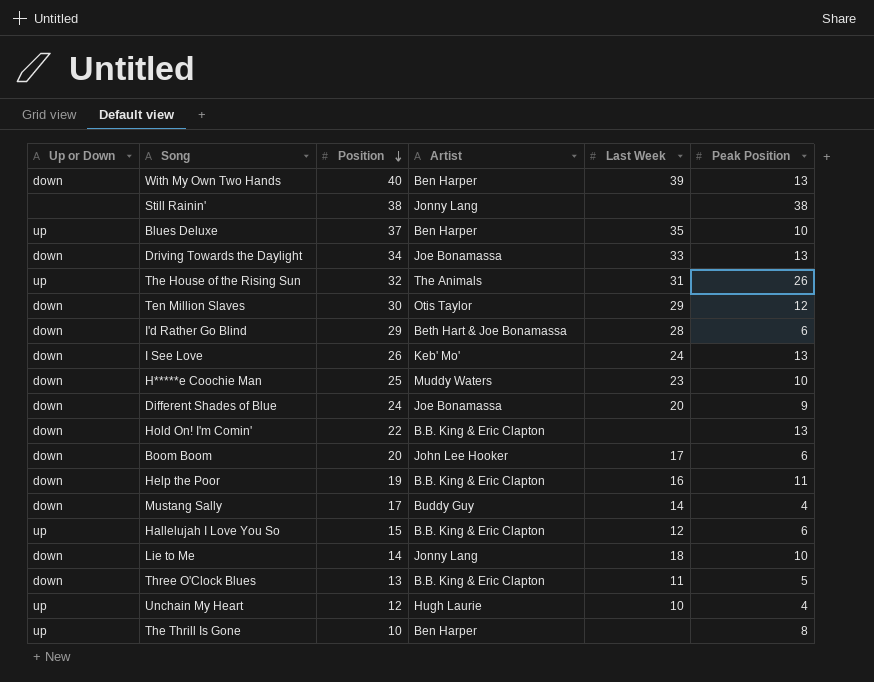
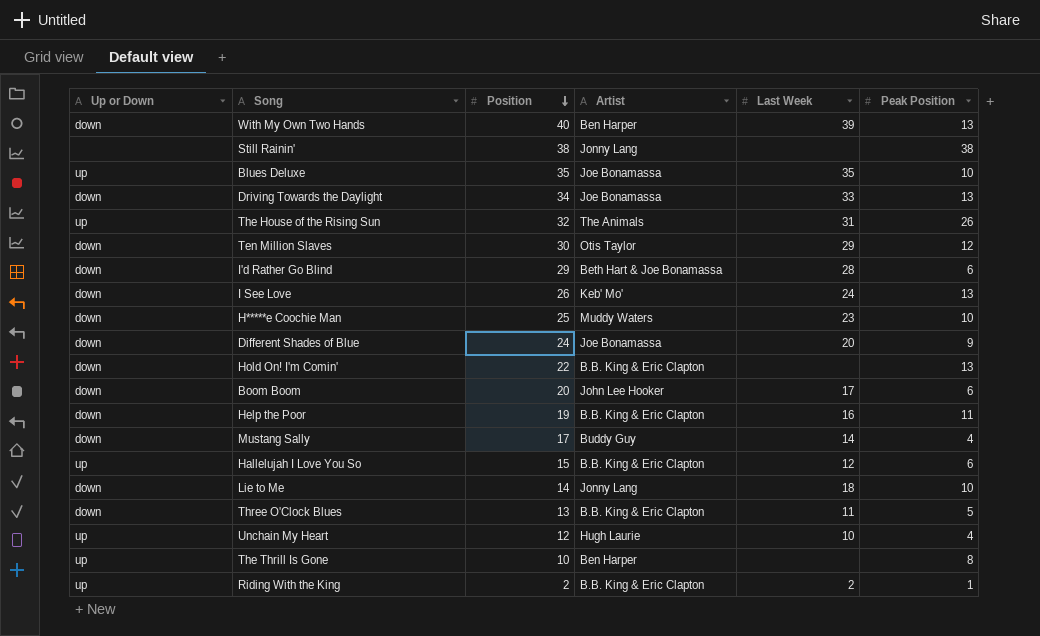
Blues Deluxe | Position: 37 -> 35
Blues Deluxe | Artist: Ben Harper -> Joe Bonamassa
row Riding With the King: none -> up | 2 | B.B. King & Eric Clapton | 2 | 1

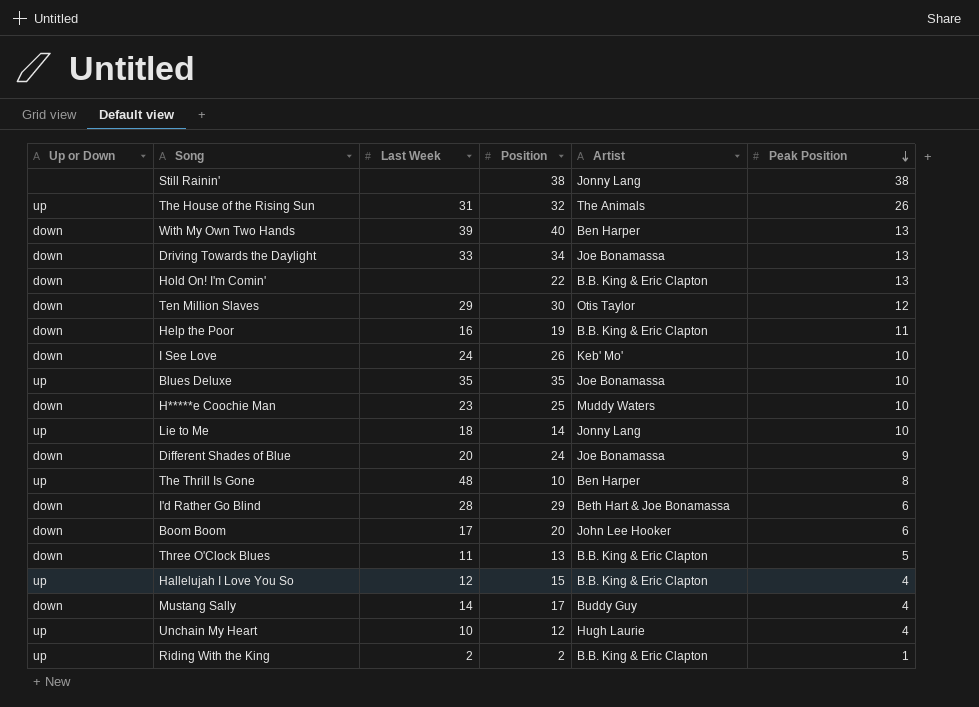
row order: Position descending -> Peak Position descending
column Last Week | position: 5 -> 3
I See Love | Peak Position: 13 -> 10
Lie to Me | Up or Down: down -> up
The Thrill Is Gone | Last Week: none -> 48
Hallelujah I Love You So | Peak Position: 6 -> 4

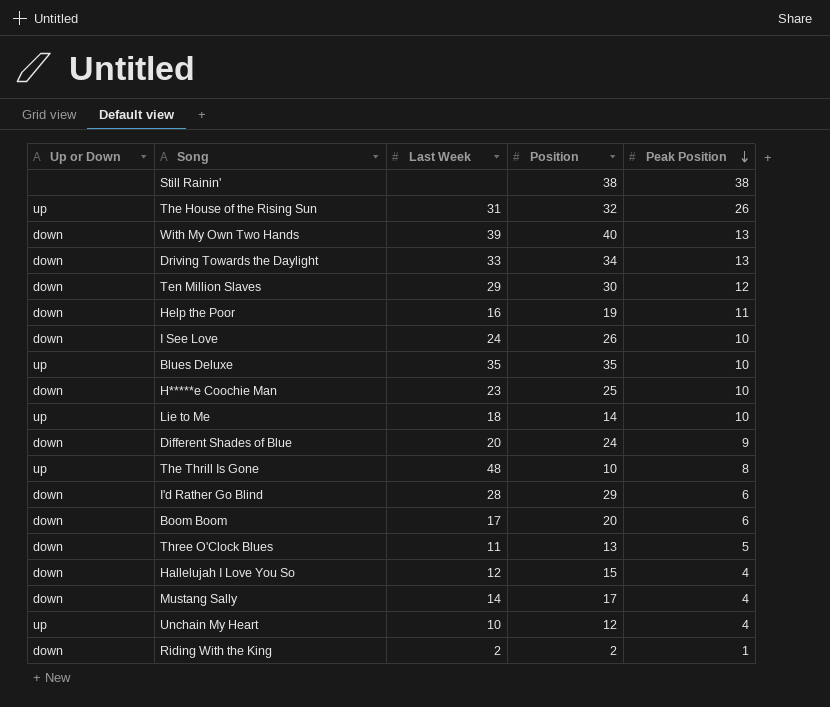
column Artist | position: 5 -> none
row Hold On! I'm Comin': down | none | 22 | B.B. King & Eric Clapton | 13 -> none
Hallelujah I Love You So | Up or Down: up -> down
Riding With the King | Up or Down: up -> down

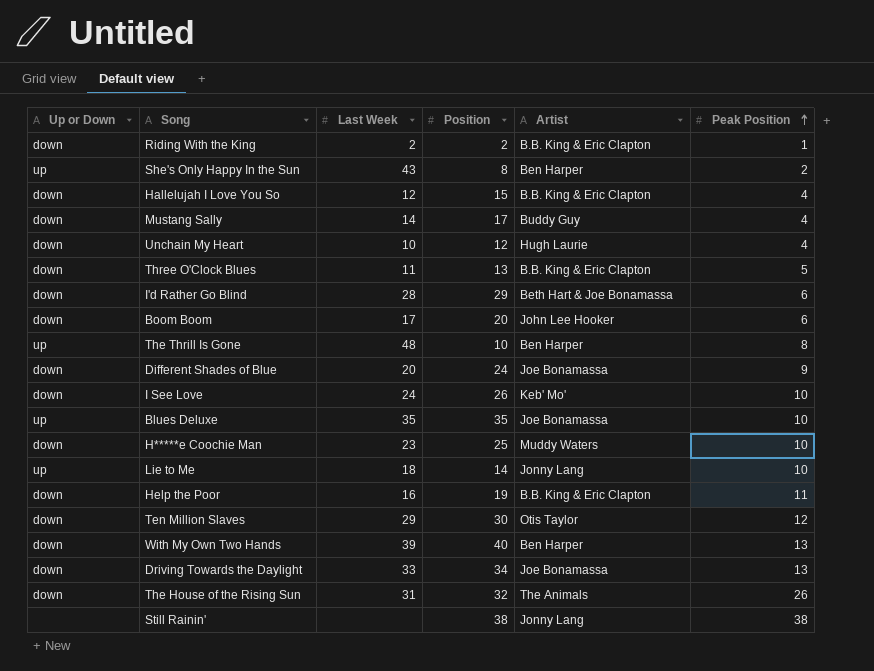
row order: Peak Position descending -> Peak Position ascending
column Artist | position: none -> 5
row She's Only Happy In the Sun: none -> up | 43 | 8 | Ben Harper | 2
Unchain My Heart | Up or Down: up -> down
The House of the Rising Sun | Up or Down: up -> down

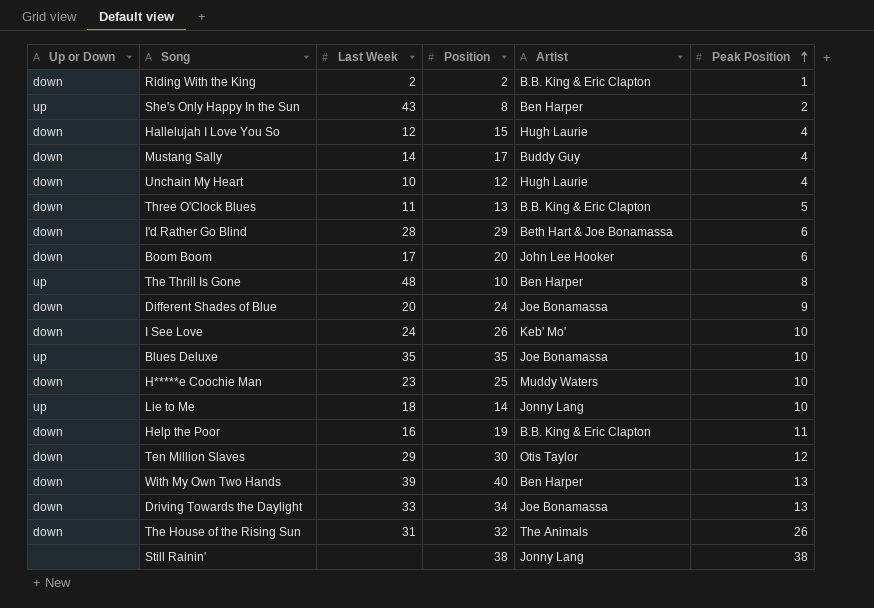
Hallelujah I Love You So | Artist: B.B. King & Eric Clapton -> Hugh Laurie

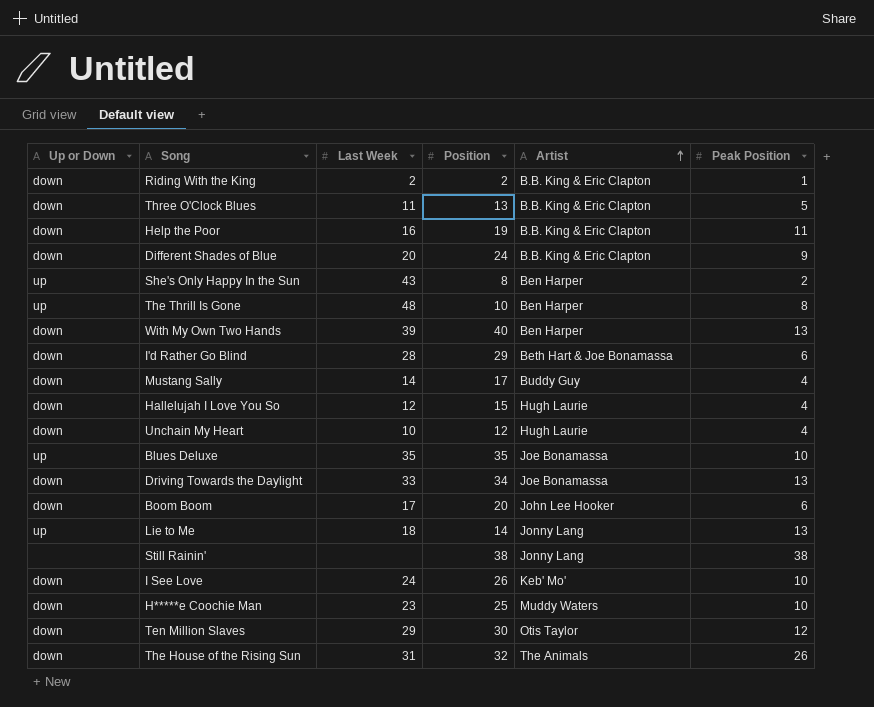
row order: Peak Position ascending -> Artist ascending
Different Shades of Blue | Artist: Joe Bonamassa -> B.B. King & Eric Clapton
Lie to Me | Peak Position: 10 -> 13

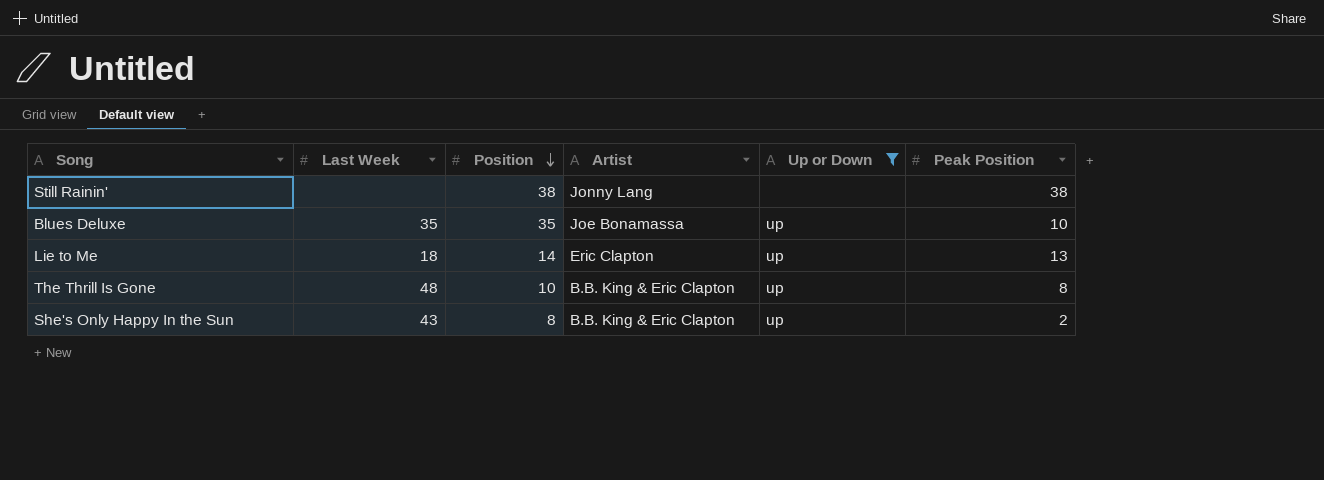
filter: none -> Up or Down != down
row order: Artist ascending -> Position descending
column Up or Down | position: 1 -> 5
Lie to Me | Artist: Jonny Lang -> Eric Clapton
The Thrill Is Gone | Artist: Ben Harper -> B.B. King & Eric Clapton
She's Only Happy In the Sun | Artist: Ben Harper -> B.B. King & Eric Clapton

